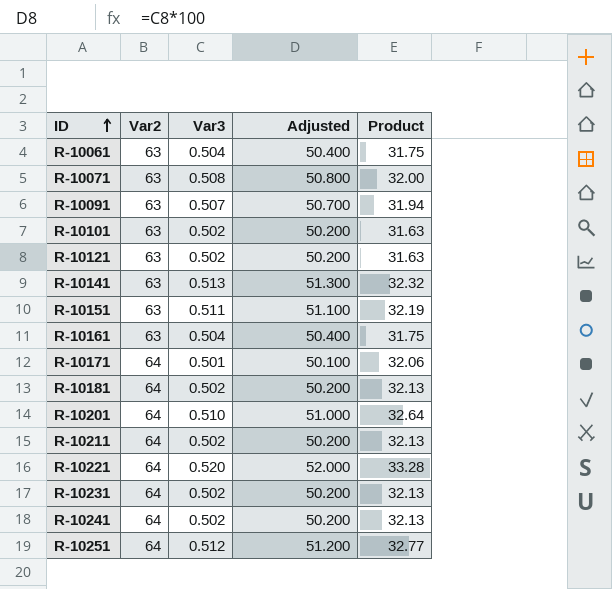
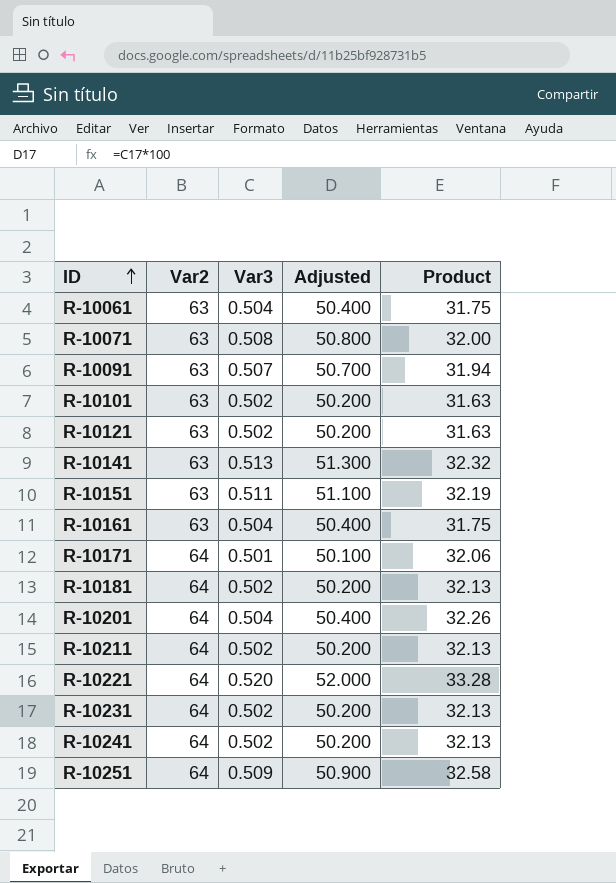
R-10201 | Var3: 0.510 -> 0.504
R-10201 | Adjusted: 51.000 -> 50.400
R-10201 | Product: 32.64 -> 32.26
R-10251 | Var3: 0.512 -> 0.509
R-10251 | Adjusted: 51.200 -> 50.900
R-10251 | Product: 32.77 -> 32.58

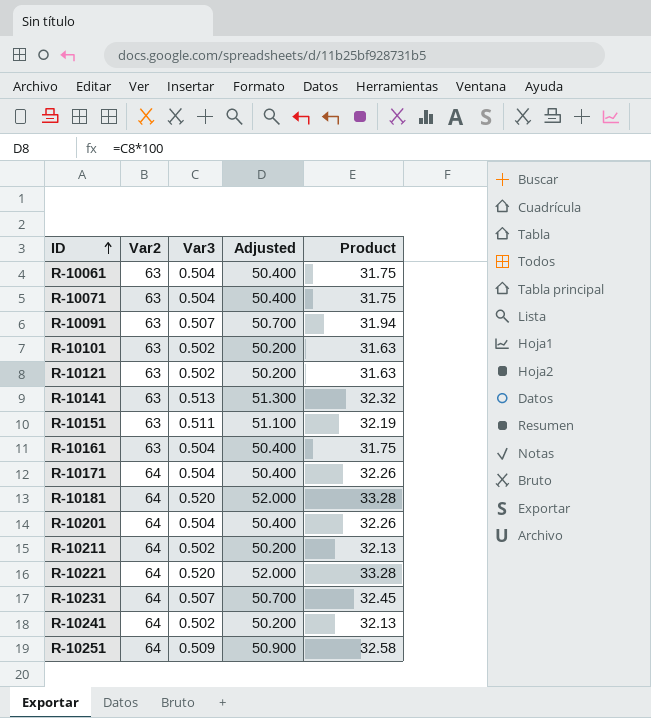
R-10071 | Var3: 0.508 -> 0.504
R-10071 | Adjusted: 50.800 -> 50.400
R-10071 | Product: 32.00 -> 31.75
R-10171 | Var3: 0.501 -> 0.504
R-10171 | Adjusted: 50.100 -> 50.400
R-10171 | Product: 32.06 -> 32.26
R-10181 | Var3: 0.502 -> 0.520
R-10181 | Adjusted: 50.200 -> 52.000
R-10181 | Product: 32.13 -> 33.28
R-10231 | Var3: 0.502 -> 0.507
R-10231 | Adjusted: 50.200 -> 50.700
R-10231 | Product: 32.13 -> 32.45

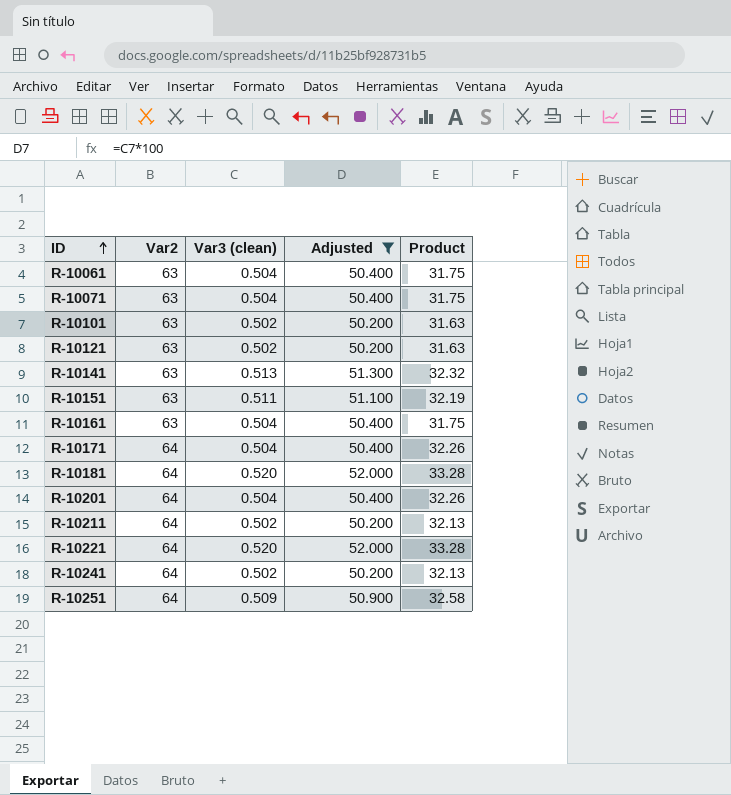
filter: none -> Adjusted != 50.700
column name: Var3 -> Var3 (clean)

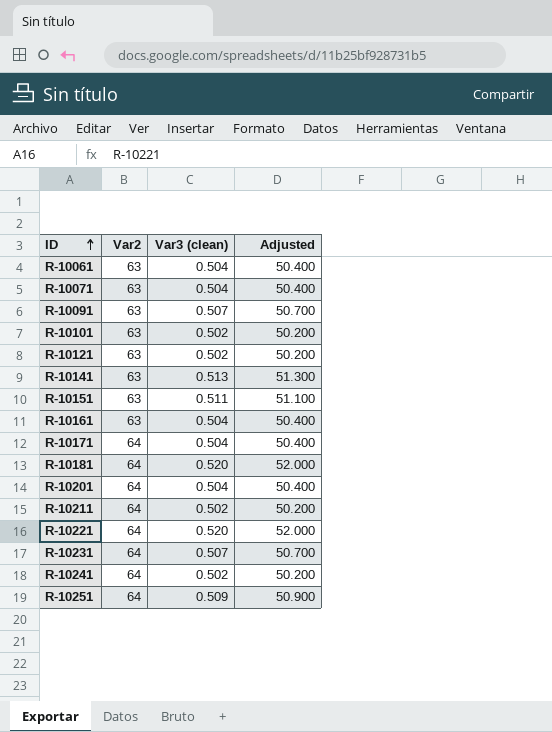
filter: Adjusted != 50.700 -> none
column Product | formula: [Var2] * [Var3 (clean)] -> none

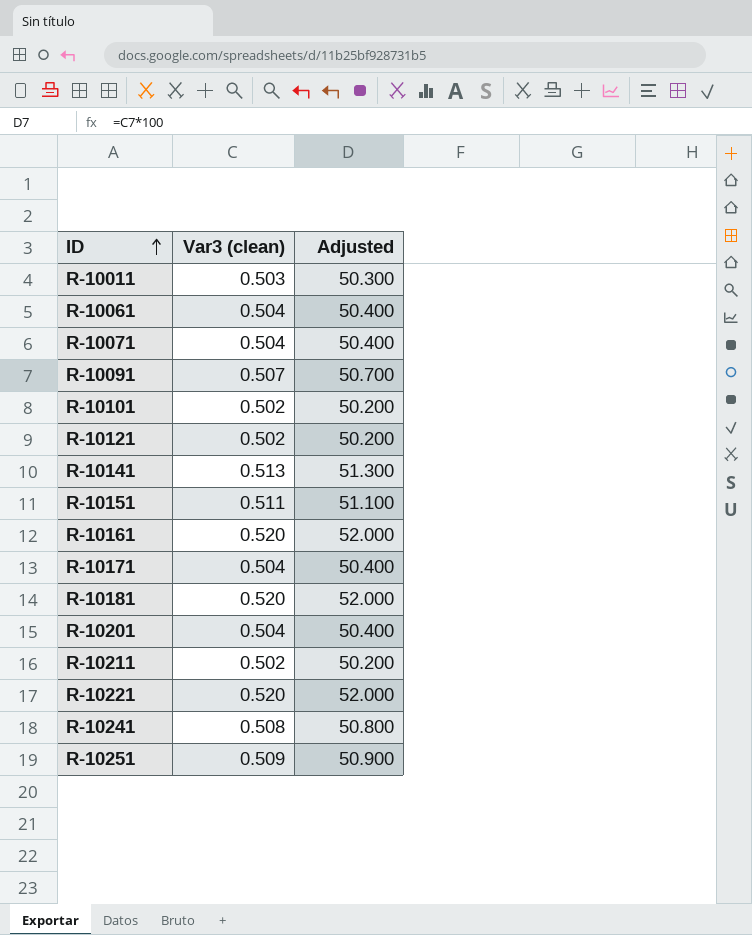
column Var2 | position: 2 -> none
row R-10231: 64 | 0.507 | 50.700 -> none
row R-10011: none -> 0.503 | 50.300
R-10161 | Var3 (clean): 0.504 -> 0.520
R-10161 | Adjusted: 50.400 -> 52.000
R-10241 | Var3 (clean): 0.502 -> 0.508
R-10241 | Adjusted: 50.200 -> 50.800

